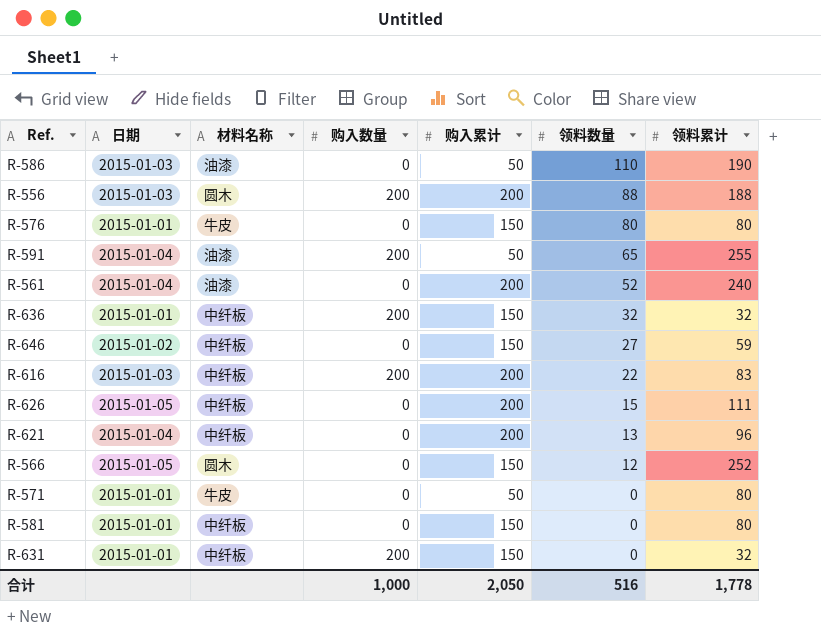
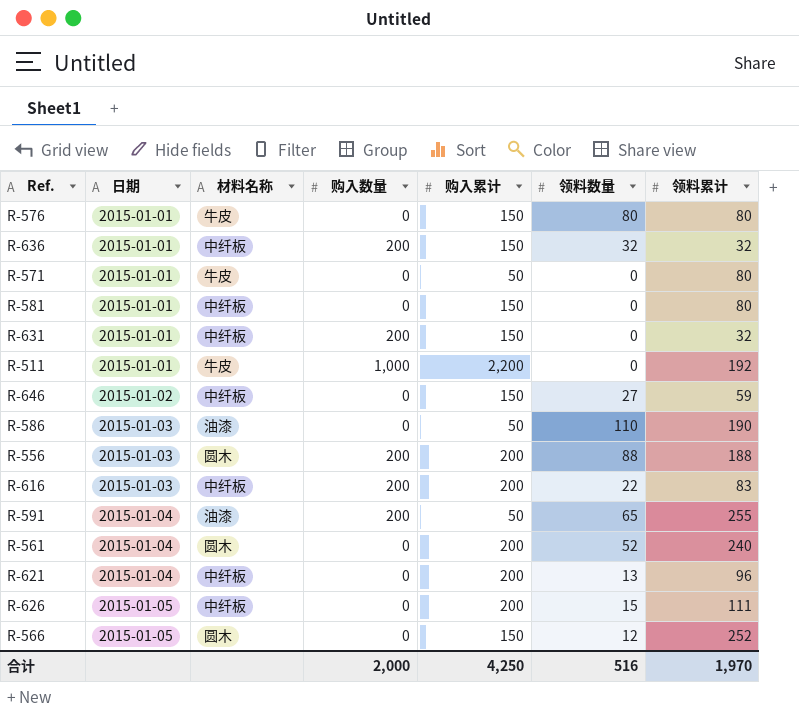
row order: 领料数量 descending -> 日期 ascending
row R-511: none -> 2015-01-01 | 牛皮 | 1,000 | 2,200 | 0 | 192
R-561 | 材料名称: 油漆 -> 圆木
合计 | 购入数量: 1,000 -> 2,000
合计 | 购入累计: 2,050 -> 4,250
合计 | 领料累计: 1,778 -> 1,970

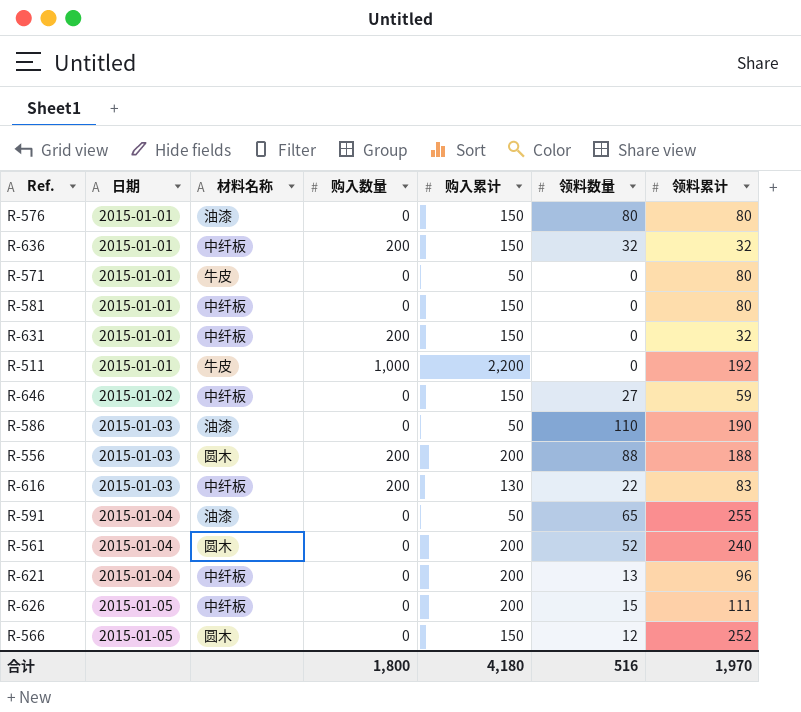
R-576 | 材料名称: 牛皮 -> 油漆
R-616 | 购入累计: 200 -> 130
R-591 | 购入数量: 200 -> 0
合计 | 购入数量: 2,000 -> 1,800
合计 | 购入累计: 4,250 -> 4,180

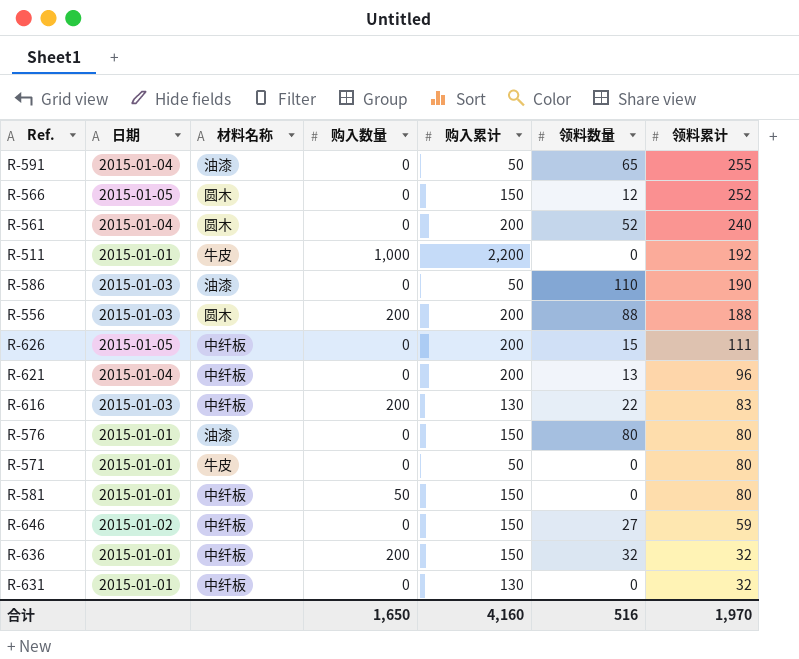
row order: 日期 ascending -> 领料累计 descending
R-581 | 购入数量: 0 -> 50
R-631 | 购入数量: 200 -> 0
R-631 | 购入累计: 150 -> 130
合计 | 购入数量: 1,800 -> 1,650
合计 | 购入累计: 4,180 -> 4,160

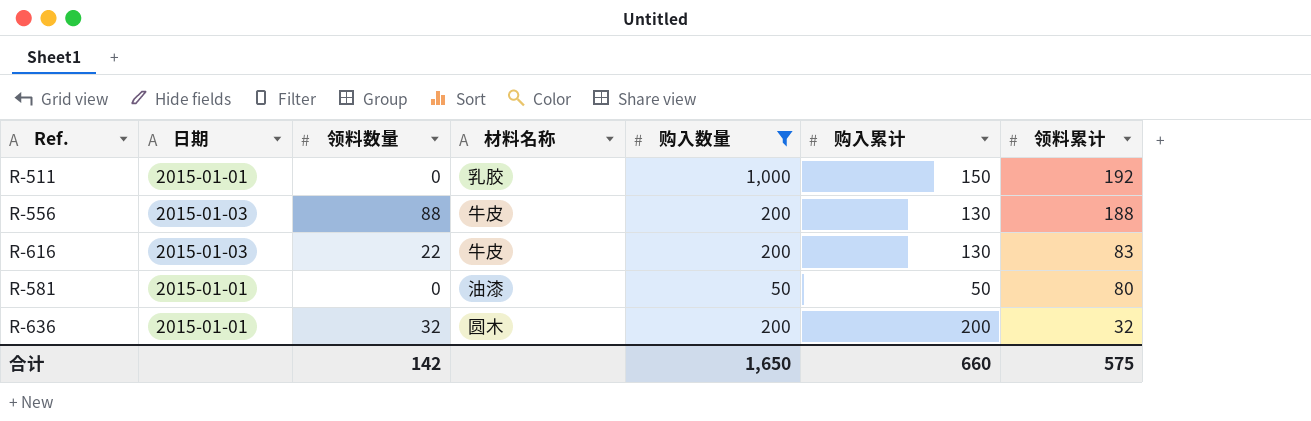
filter: none -> 购入数量 != 0
column 领料数量 | position: 6 -> 3
R-511 | 材料名称: 牛皮 -> 乳胶
R-511 | 购入累计: 2,200 -> 150
R-556 | 材料名称: 圆木 -> 牛皮
R-556 | 购入累计: 200 -> 130
R-616 | 材料名称: 中纤板 -> 牛皮
R-581 | 材料名称: 中纤板 -> 油漆
R-581 | 购入累计: 150 -> 50
R-636 | 材料名称: 中纤板 -> 圆木
R-636 | 购入累计: 150 -> 200
合计 | 领料数量: 516 -> 142
合计 | 购入累计: 4,160 -> 660
合计 | 领料累计: 1,970 -> 575

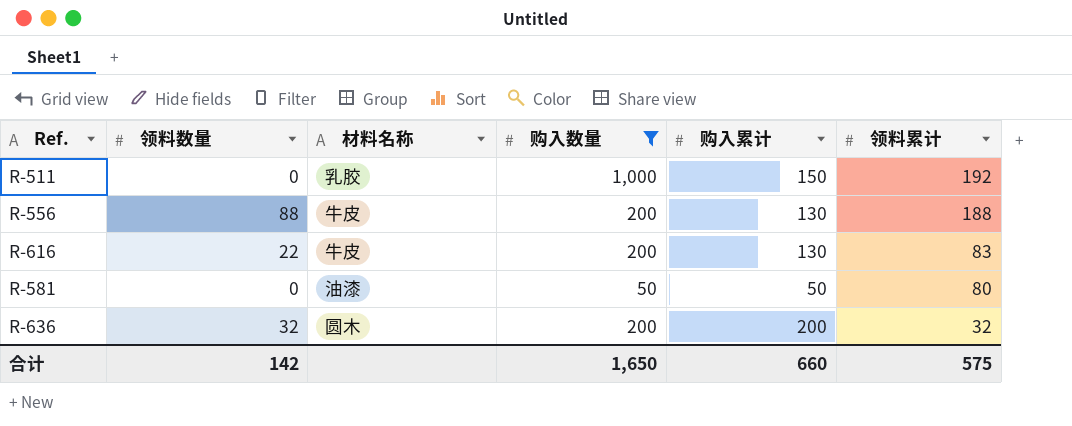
column 日期 | position: 2 -> none

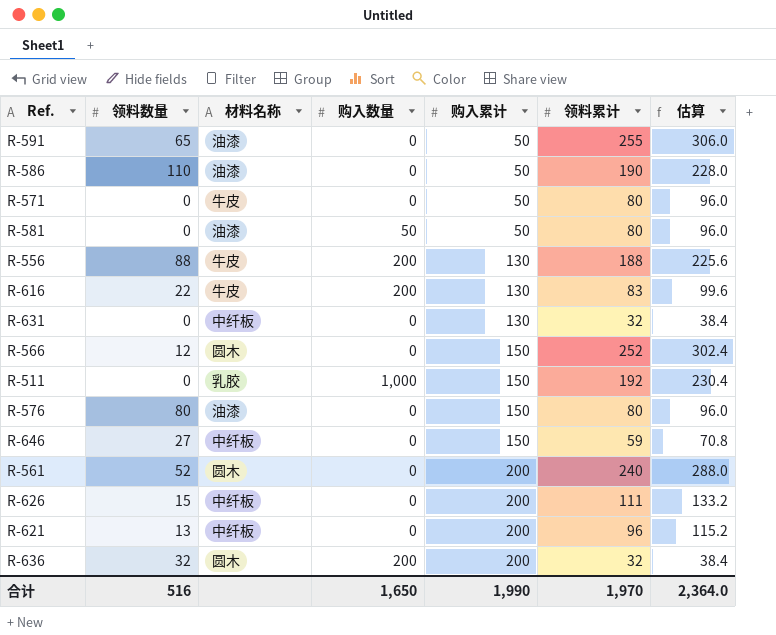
filter: 购入数量 != 0 -> none
row order: 领料累计 descending -> 购入累计 ascending
column 估算 | formula: none -> [领料累计] * 1.2
合计 | 领料数量: 142 -> 516
合计 | 购入累计: 660 -> 1,990
合计 | 领料累计: 575 -> 1,970

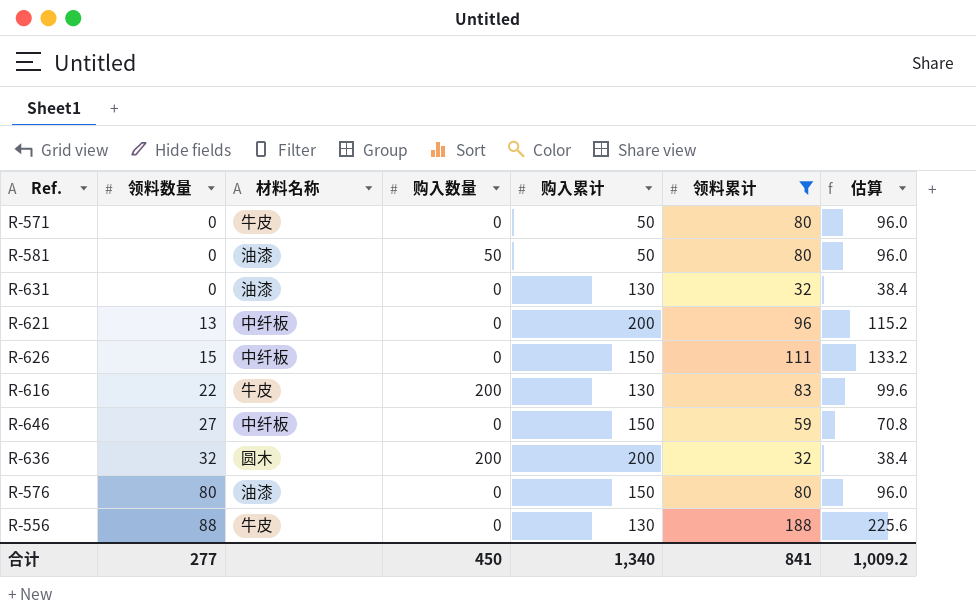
filter: none -> 领料累计 <= 188
row order: 购入累计 ascending -> 领料数量 ascending
R-631 | 材料名称: 中纤板 -> 油漆
R-626 | 购入累计: 200 -> 150
R-556 | 购入数量: 200 -> 0
合计 | 领料数量: 516 -> 277
合计 | 购入数量: 1,650 -> 450
合计 | 购入累计: 1,990 -> 1,340
合计 | 领料累计: 1,970 -> 841
合计 | 估算: 2,364.0 -> 1,009.2

